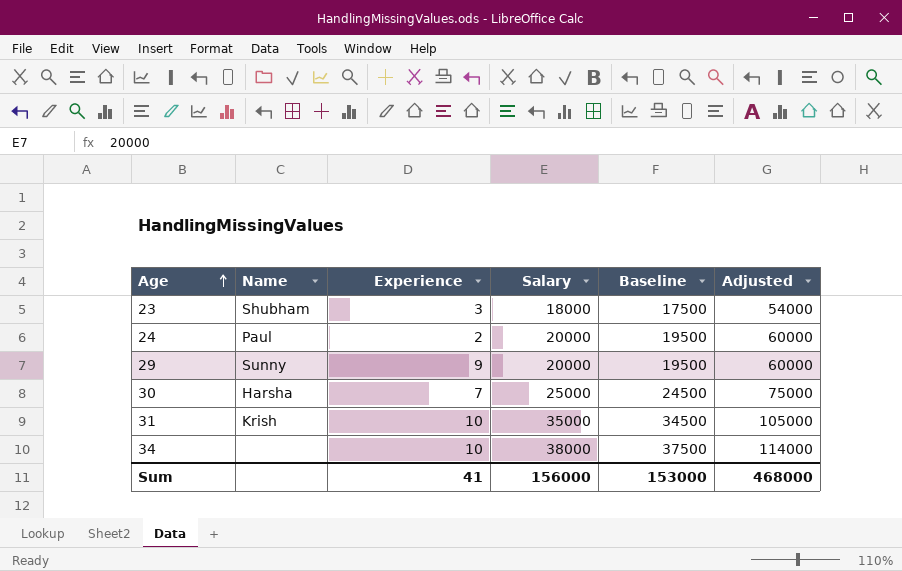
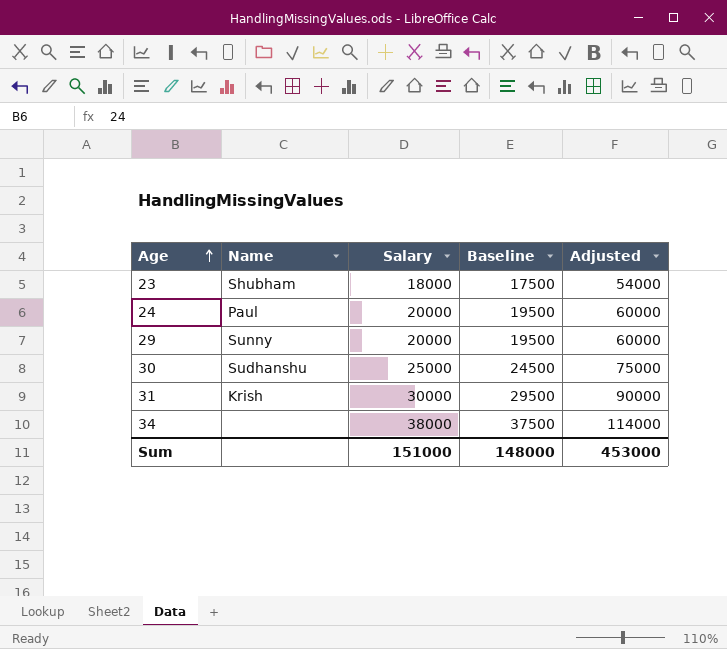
column Experience | position: 3 -> none
30 | Name: Harsha -> Sudhanshu
31 | Salary: 35000 -> 30000
31 | Baseline: 34500 -> 29500
31 | Adjusted: 105000 -> 90000
Sum | Salary: 156000 -> 151000
Sum | Baseline: 153000 -> 148000
Sum | Adjusted: 468000 -> 453000

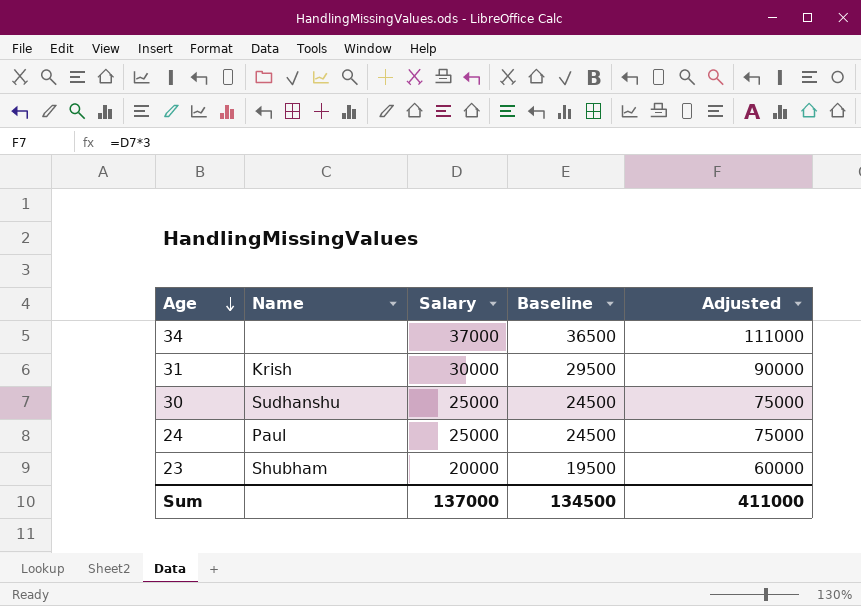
row order: Age ascending -> Age descending
row 29: Sunny | 20000 | 19500 | 60000 -> none
34 | Salary: 38000 -> 37000
34 | Baseline: 37500 -> 36500
34 | Adjusted: 114000 -> 111000
24 | Salary: 20000 -> 25000
24 | Baseline: 19500 -> 24500
24 | Adjusted: 60000 -> 75000
23 | Salary: 18000 -> 20000
23 | Baseline: 17500 -> 19500
23 | Adjusted: 54000 -> 60000
Sum | Salary: 151000 -> 137000
Sum | Baseline: 148000 -> 134500
Sum | Adjusted: 453000 -> 411000

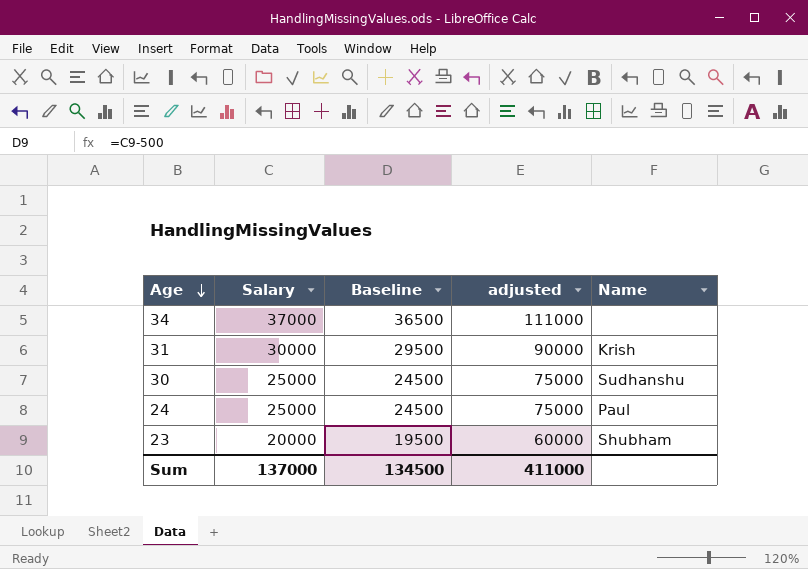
column name: Adjusted -> adjusted
column Name | position: 2 -> 5

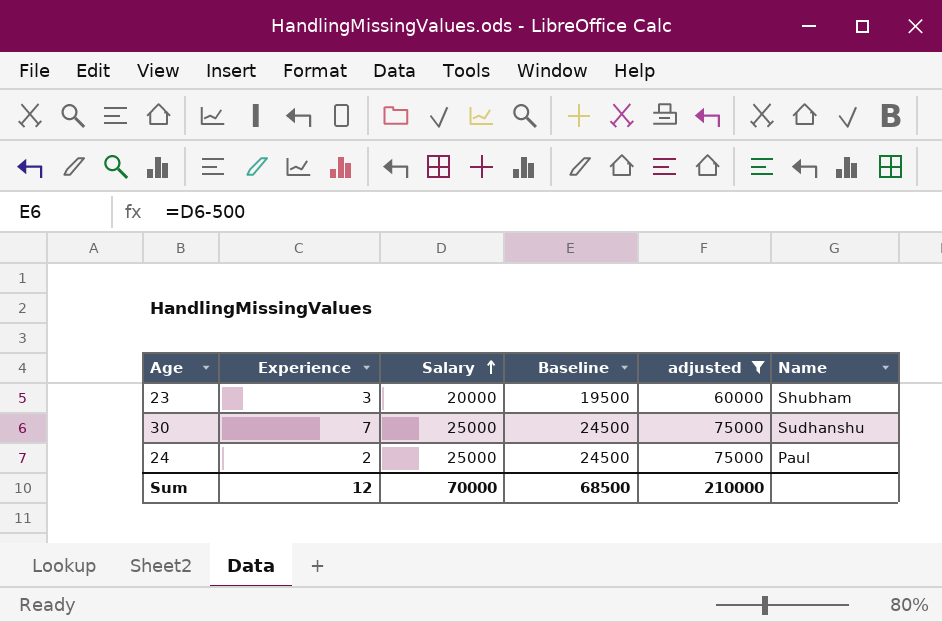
filter: none -> adjusted <= 75000
row order: Age descending -> Salary ascending
column Experience | position: none -> 2
Sum | Salary: 137000 -> 70000
Sum | Baseline: 134500 -> 68500
Sum | adjusted: 411000 -> 210000

